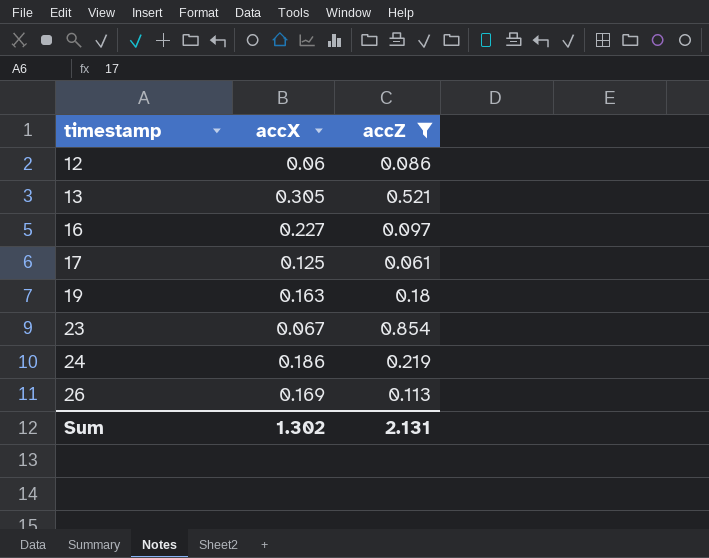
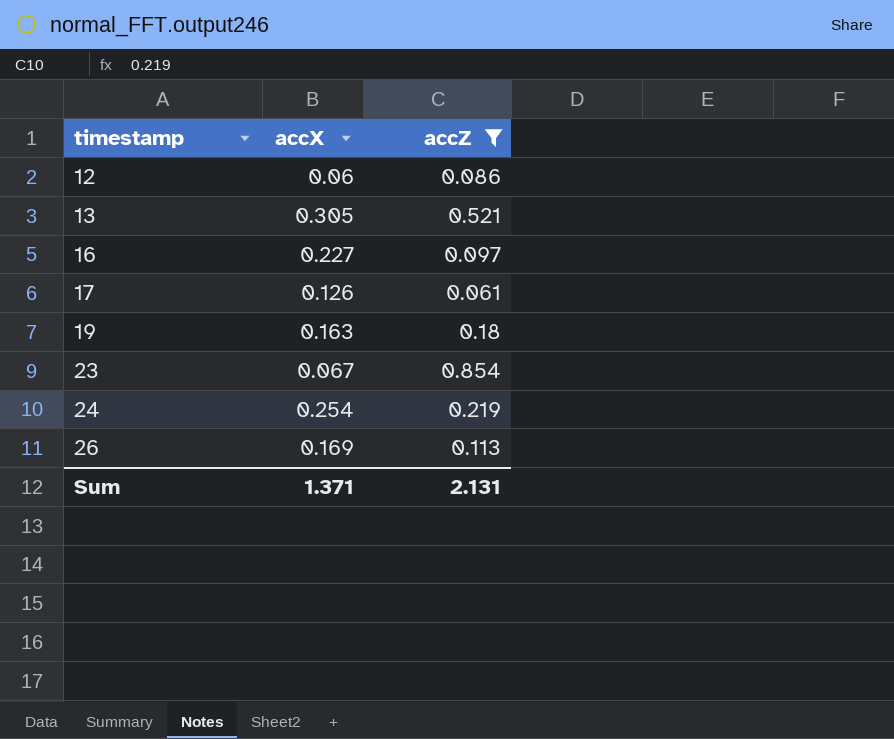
17 | accX: 0.125 -> 0.126
24 | accX: 0.186 -> 0.254
Sum | accX: 1.302 -> 1.371

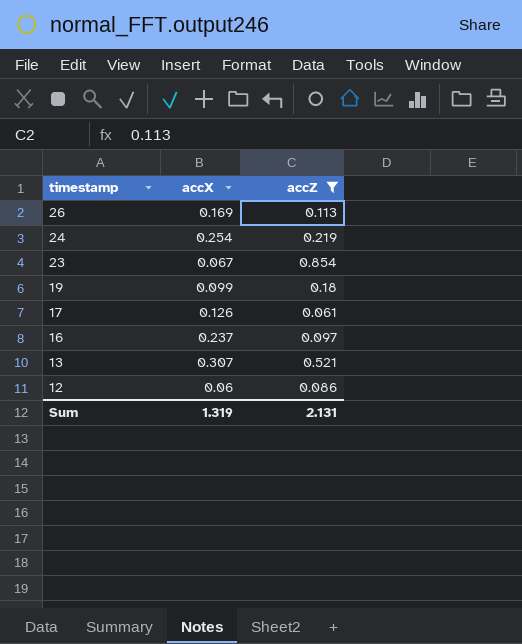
row order: timestamp ascending -> timestamp descending
19 | accX: 0.163 -> 0.099
16 | accX: 0.227 -> 0.237
13 | accX: 0.305 -> 0.307
Sum | accX: 1.371 -> 1.319

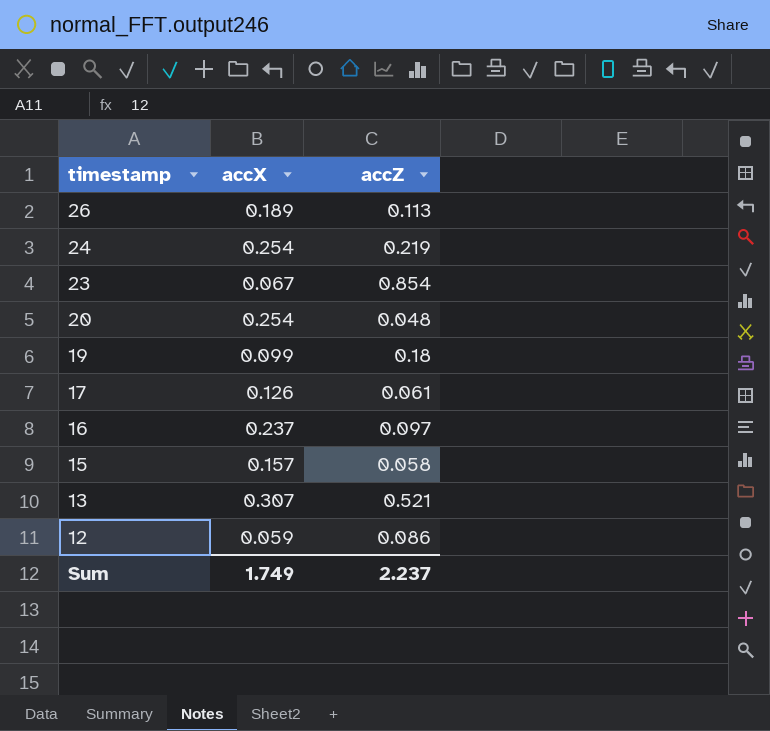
filter: accZ >= 0.061 -> none
26 | accX: 0.169 -> 0.189
12 | accX: 0.06 -> 0.059
Sum | accX: 1.319 -> 1.749
Sum | accZ: 2.131 -> 2.237

